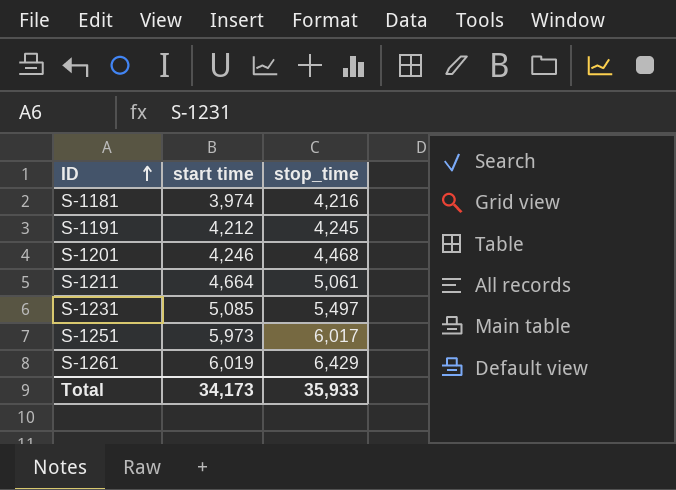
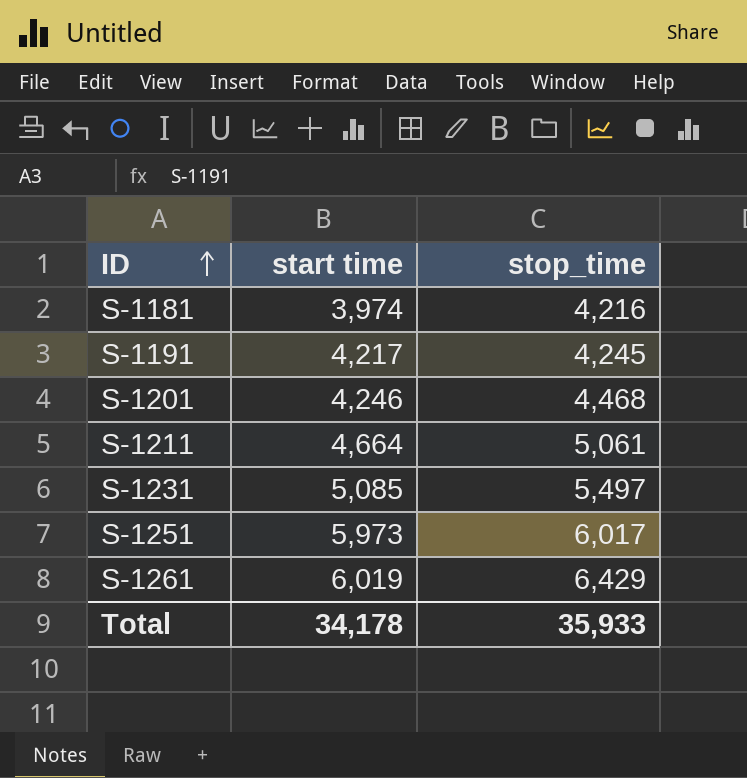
S-1191 | start time: 4,212 -> 4,217
Total | start time: 34,173 -> 34,178

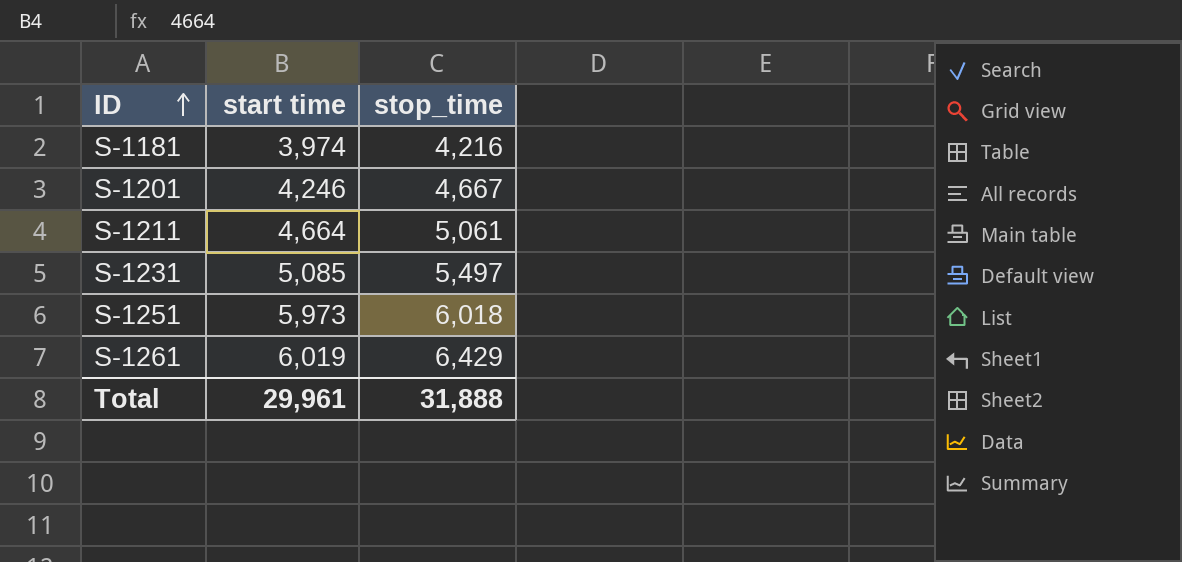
row S-1191: 4,217 | 4,245 -> none
S-1201 | stop_time: 4,468 -> 4,667
S-1251 | stop_time: 6,017 -> 6,018
Total | start time: 34,178 -> 29,961
Total | stop_time: 35,933 -> 31,888

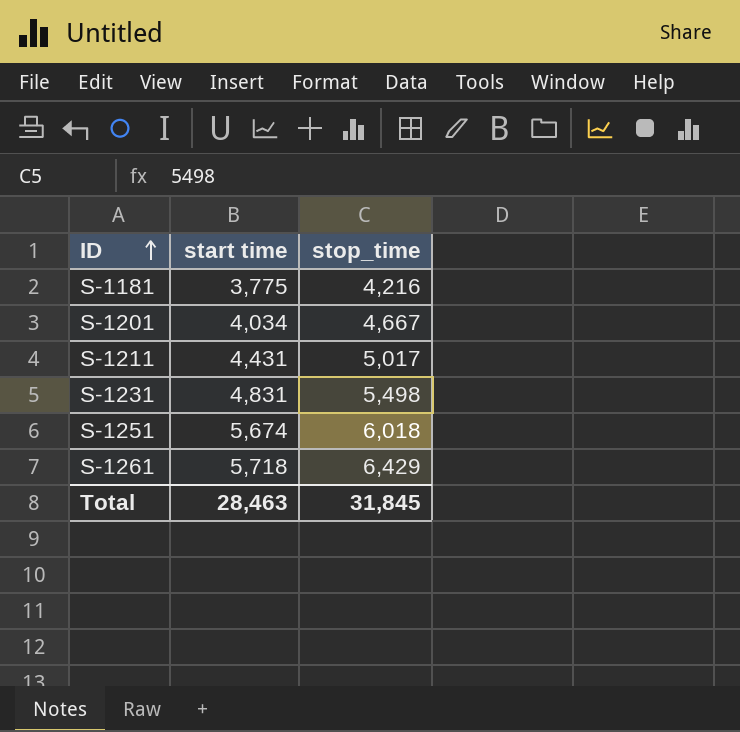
S-1181 | start time: 3,974 -> 3,775
S-1201 | start time: 4,246 -> 4,034
S-1211 | start time: 4,664 -> 4,431
S-1211 | stop_time: 5,061 -> 5,017
S-1231 | start time: 5,085 -> 4,831
S-1231 | stop_time: 5,497 -> 5,498
S-1251 | start time: 5,973 -> 5,674
S-1261 | start time: 6,019 -> 5,718
Total | start time: 29,961 -> 28,463
Total | stop_time: 31,888 -> 31,845

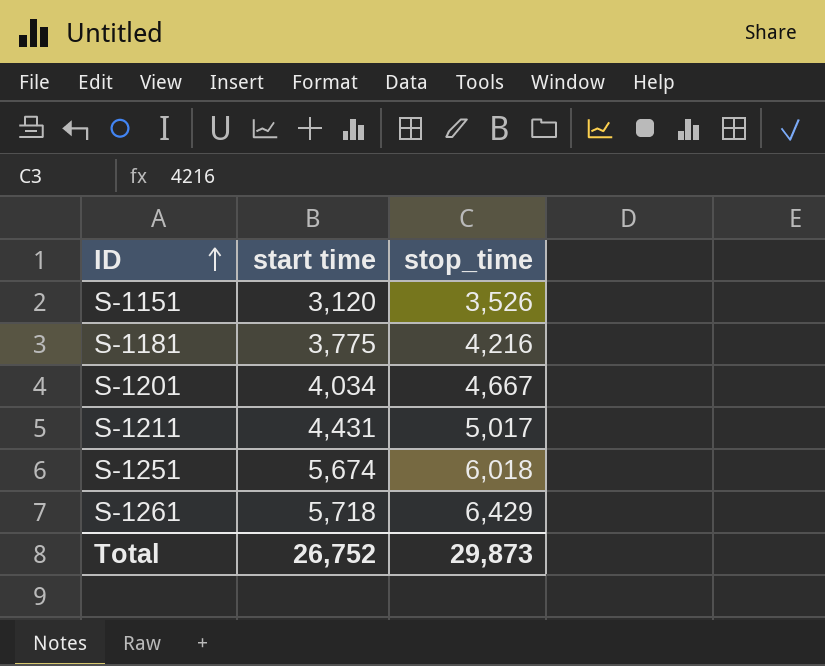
row S-1231: 4,831 | 5,498 -> none
row S-1151: none -> 3,120 | 3,526
Total | start time: 28,463 -> 26,752
Total | stop_time: 31,845 -> 29,873

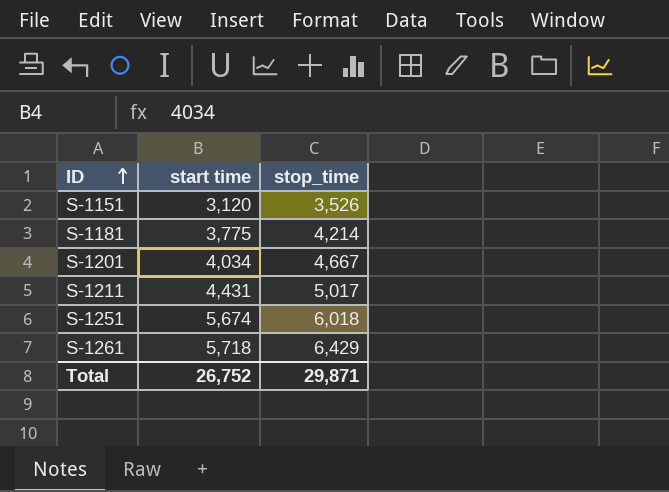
S-1181 | stop_time: 4,216 -> 4,214
Total | stop_time: 29,873 -> 29,871

